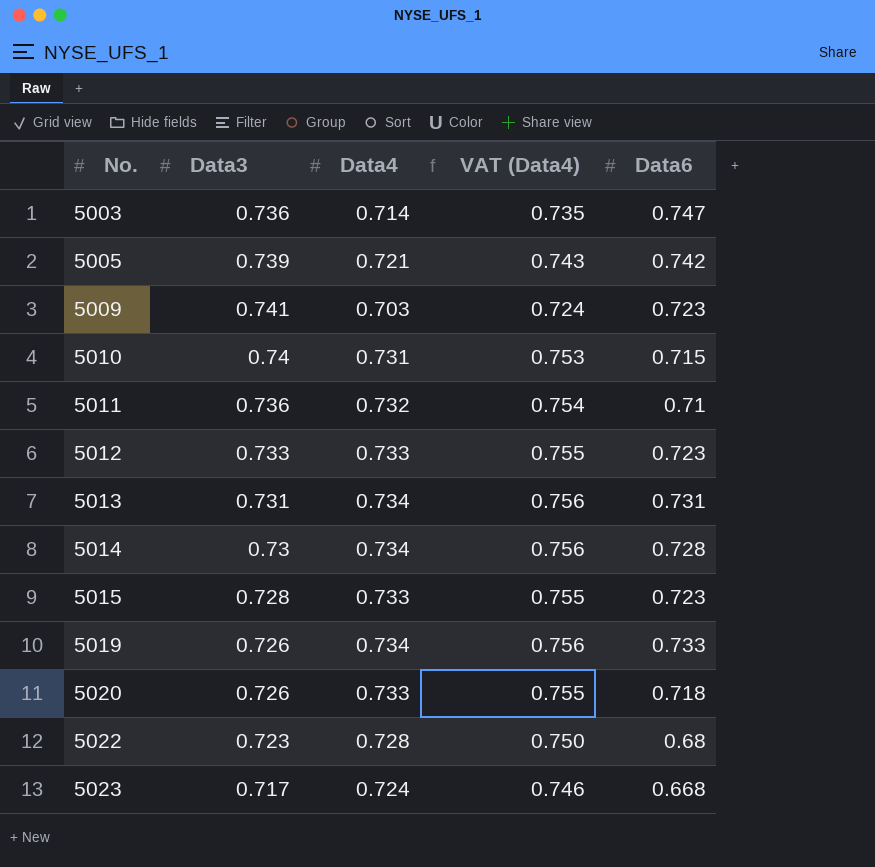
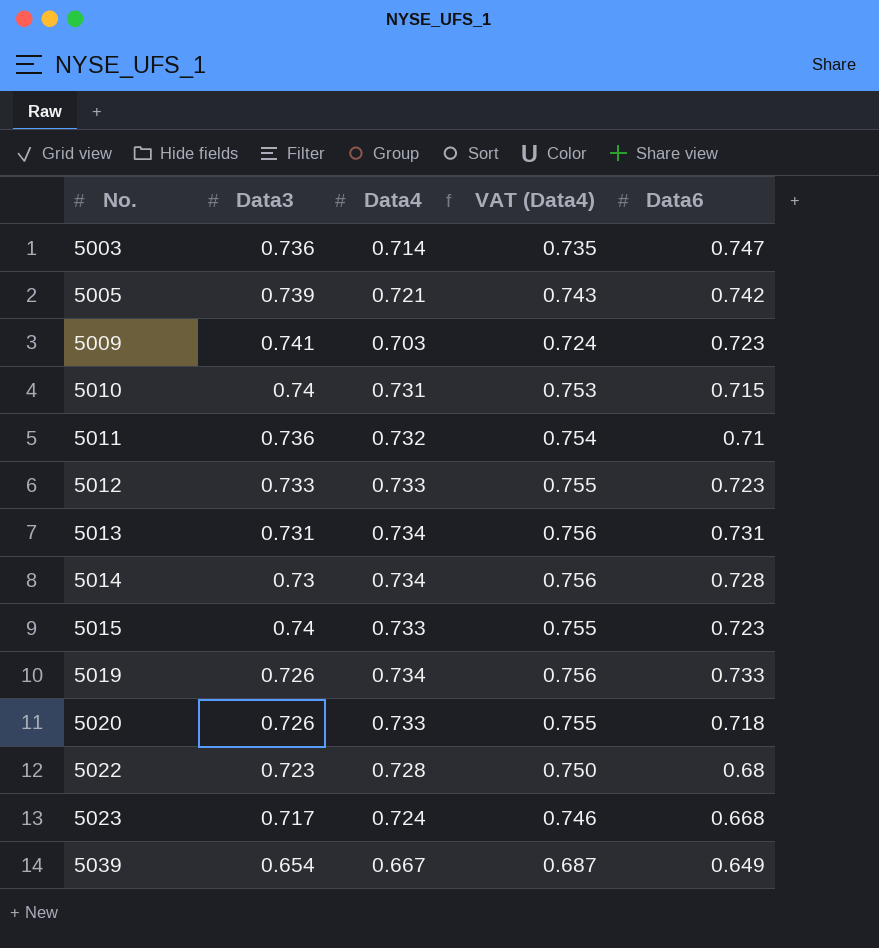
5015 | Data3: 0.728 -> 0.74
row 5039: none -> 0.654 | 0.667 | 0.687 | 0.649

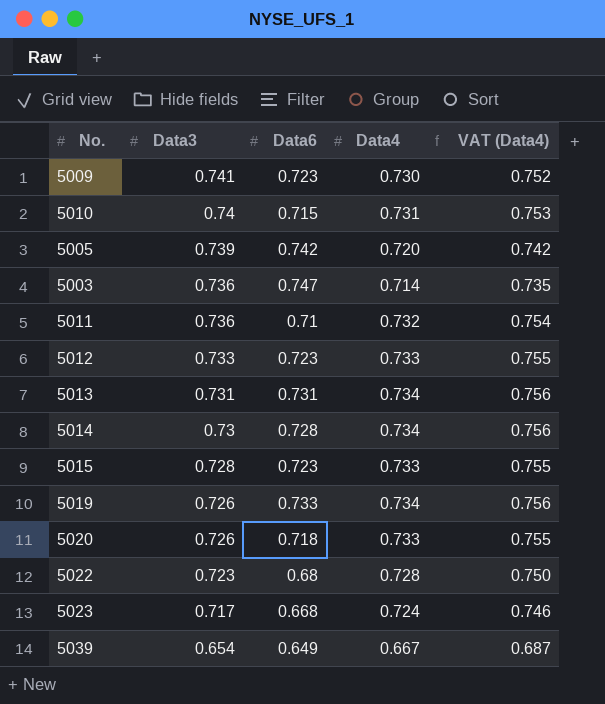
row order: No. ascending -> Data3 descending
column Data6 | position: 5 -> 3
5009 | Data4: 0.703 -> 0.730
5009 | VAT (Data4): 0.724 -> 0.752
5005 | Data4: 0.721 -> 0.720
5005 | VAT (Data4): 0.743 -> 0.742
5015 | Data3: 0.74 -> 0.728

